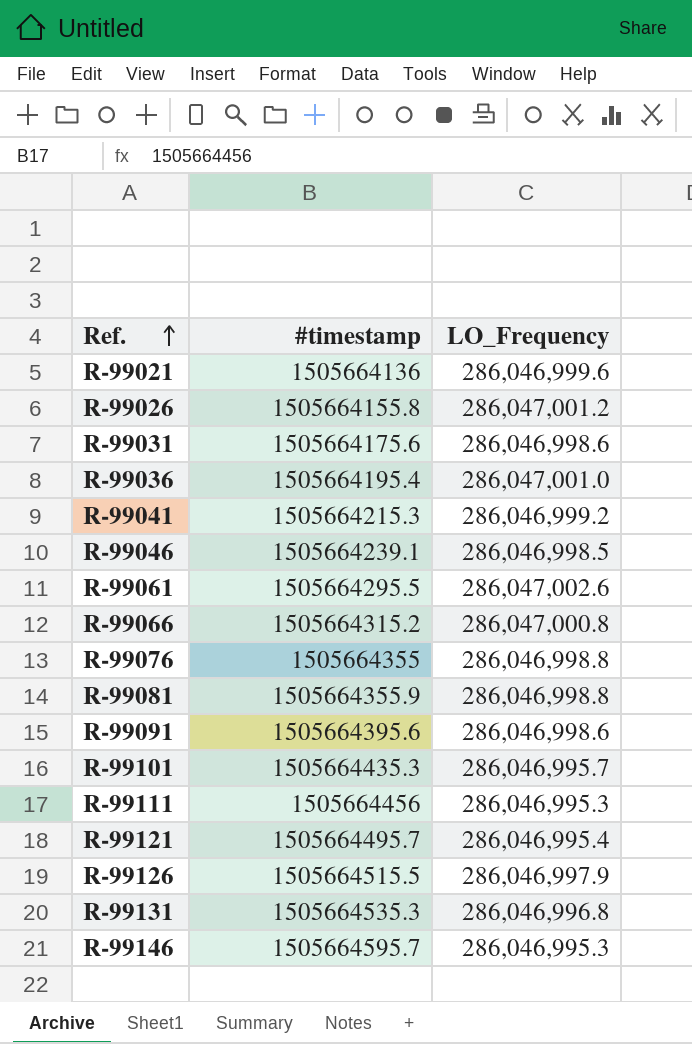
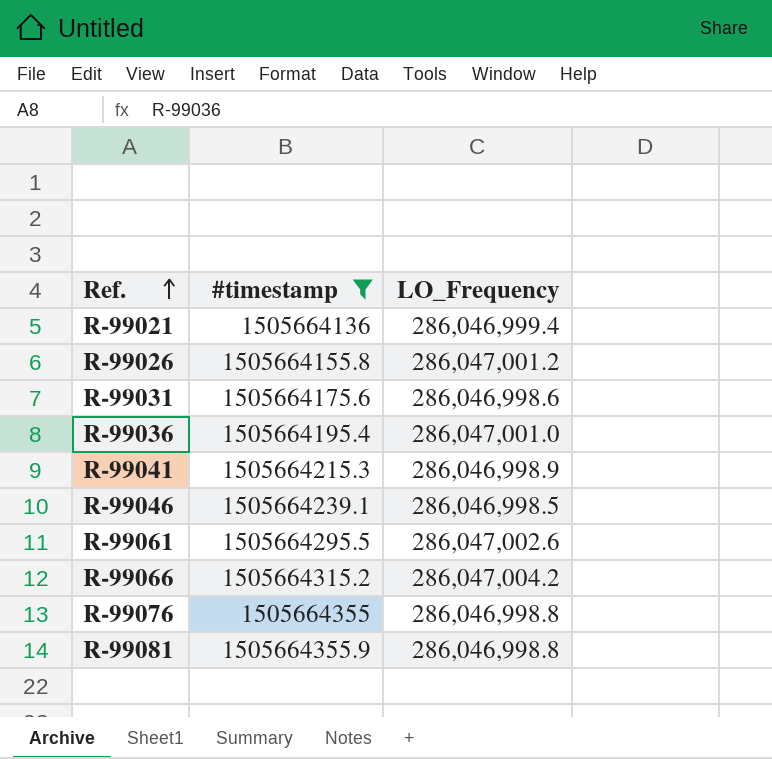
filter: none -> #timestamp <= 1505664355.9
R-99021 | LO_Frequency: 286,046,999.6 -> 286,046,999.4
R-99041 | LO_Frequency: 286,046,999.2 -> 286,046,998.9
R-99066 | LO_Frequency: 286,047,000.8 -> 286,047,004.2

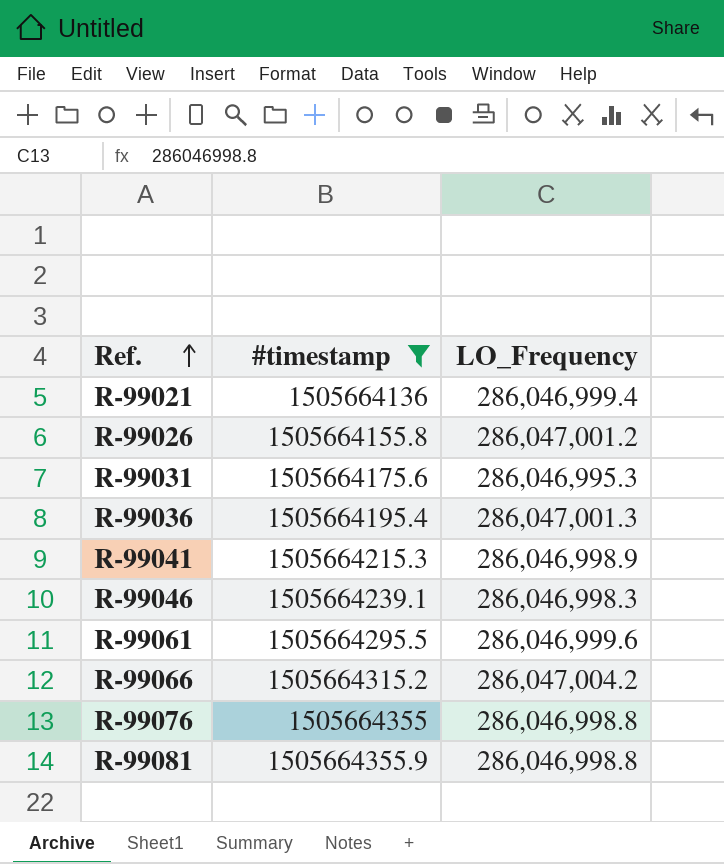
R-99031 | LO_Frequency: 286,046,998.6 -> 286,046,995.3
R-99036 | LO_Frequency: 286,047,001.0 -> 286,047,001.3
R-99046 | LO_Frequency: 286,046,998.5 -> 286,046,998.3
R-99061 | LO_Frequency: 286,047,002.6 -> 286,046,999.6

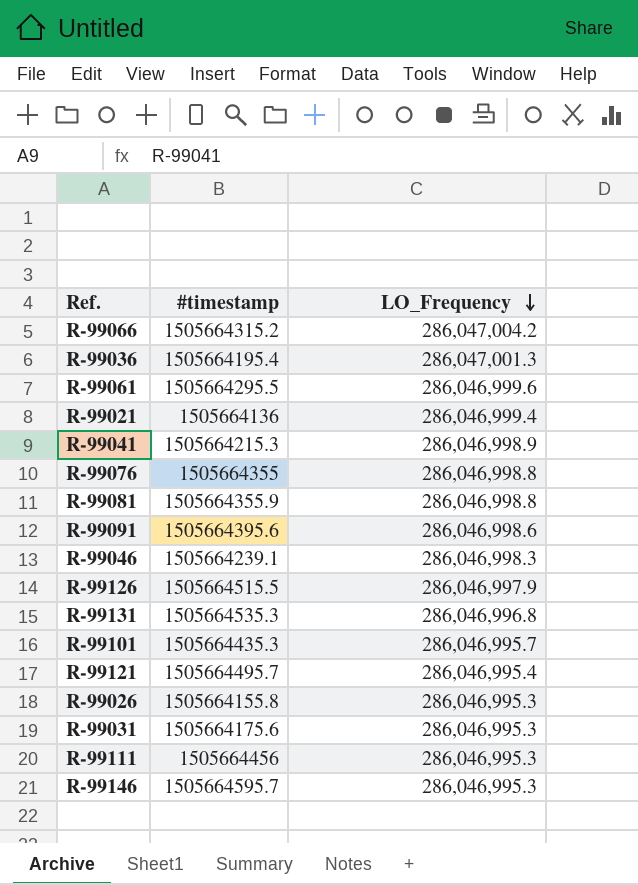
filter: #timestamp <= 1505664355.9 -> none
row order: Ref. ascending -> LO_Frequency descending
R-99026 | LO_Frequency: 286,047,001.2 -> 286,046,995.3

